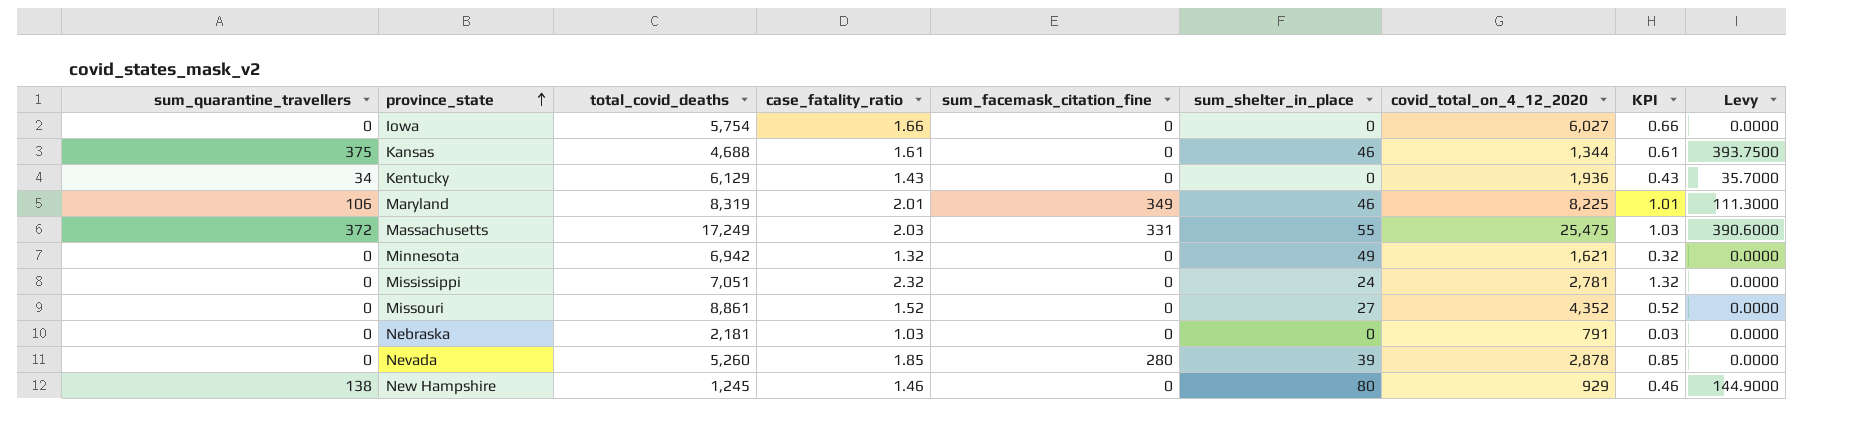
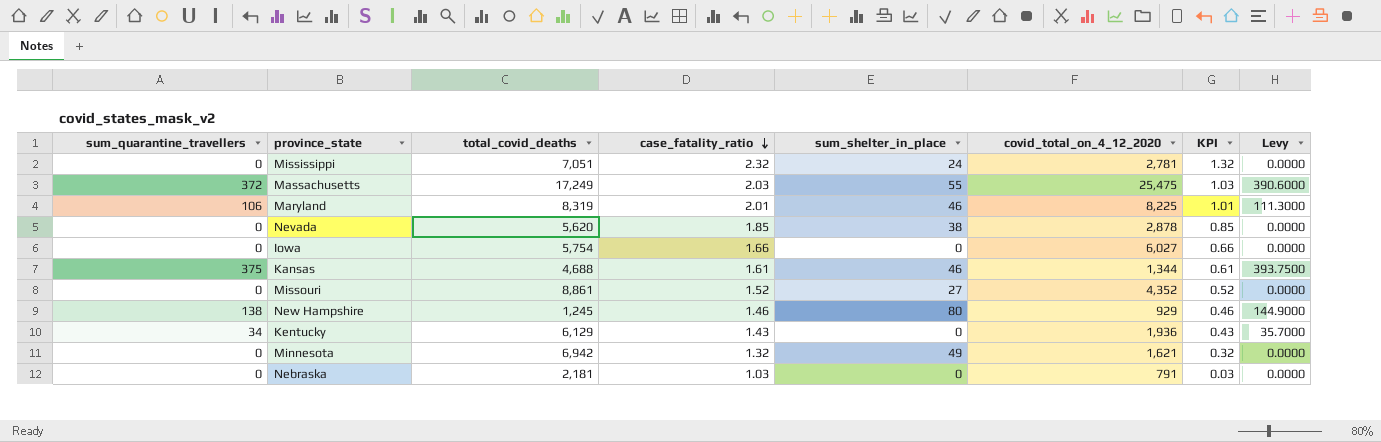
row order: province_state ascending -> case_fatality_ratio descending
column sum_facemask_citation_fine | position: 5 -> none
Nevada | total_covid_deaths: 5,260 -> 5,620
Nevada | sum_shelter_in_place: 39 -> 38

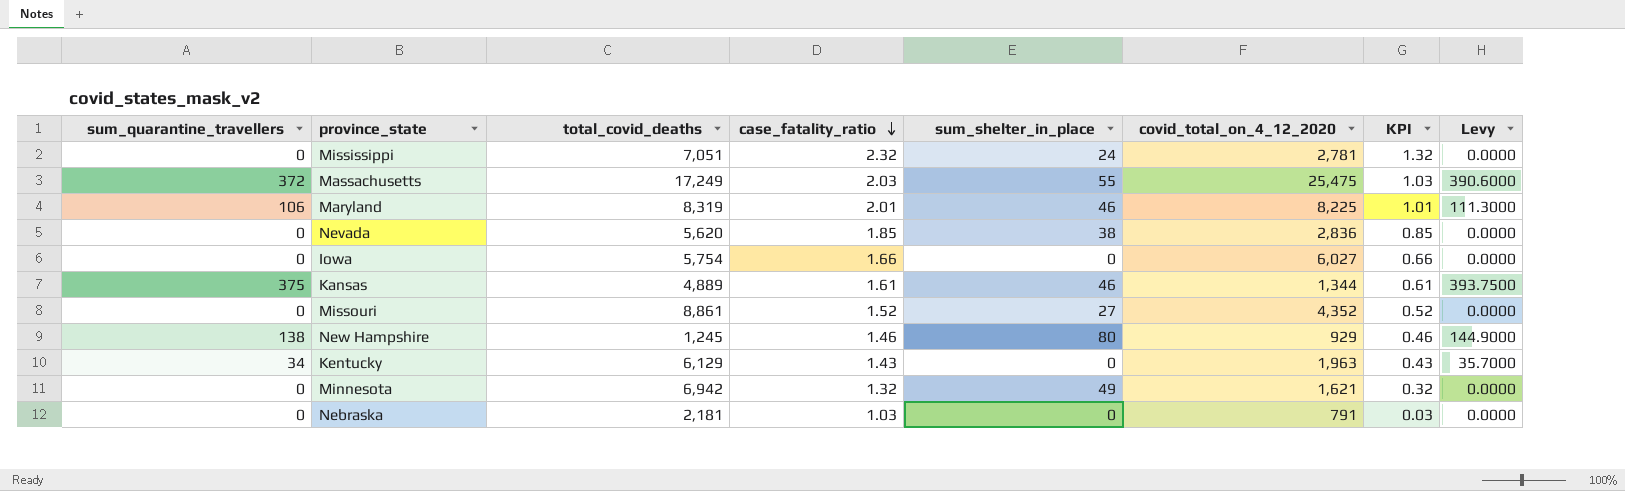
Nevada | covid_total_on_4_12_2020: 2,878 -> 2,836
Kansas | total_covid_deaths: 4,688 -> 4,889
Kentucky | covid_total_on_4_12_2020: 1,936 -> 1,963

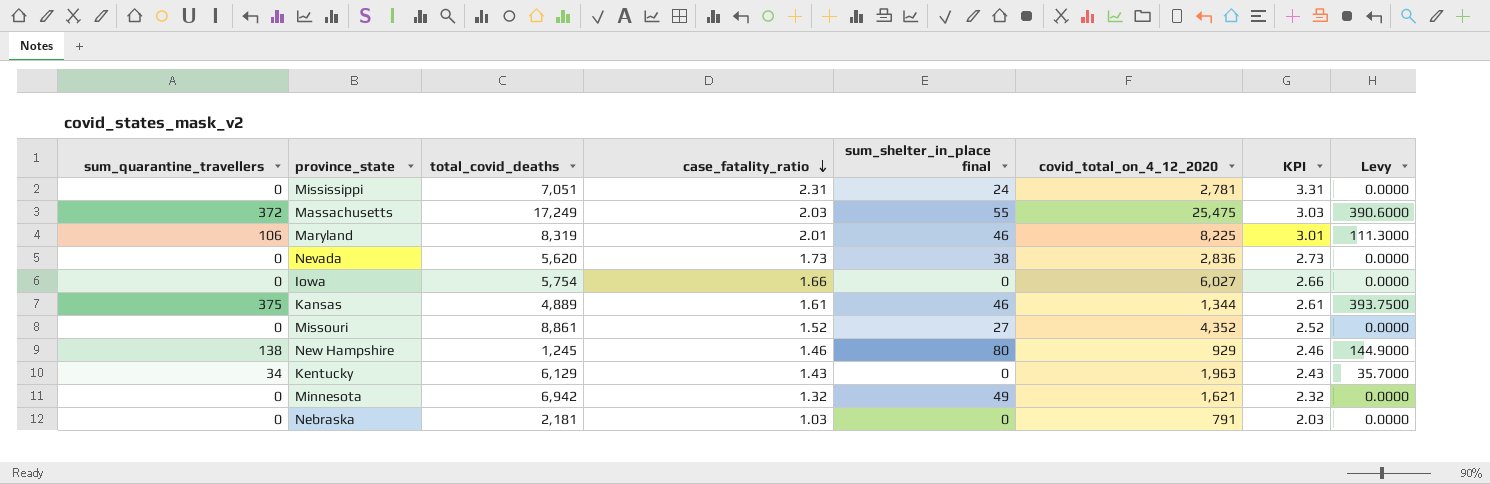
column name: sum_shelter_in_place -> sum_shelter_in_place final
column KPI | formula: [case_fatality_ratio] - 1 -> [case_fatality_ratio] + 1
Mississippi | case_fatality_ratio: 2.32 -> 2.31
Nevada | case_fatality_ratio: 1.85 -> 1.73

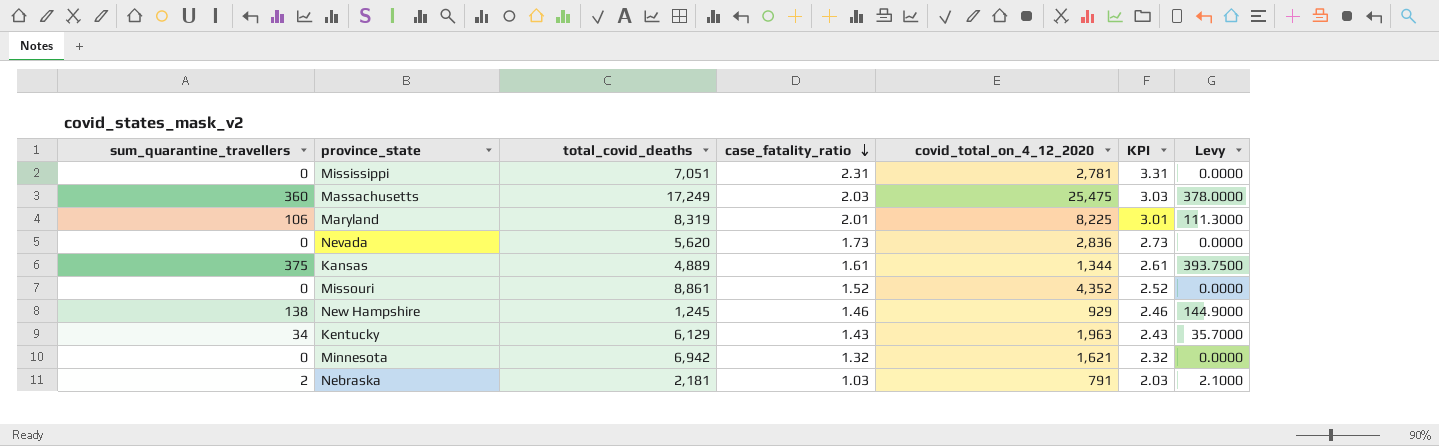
column sum_shelter_in_place final | position: 5 -> none
row Iowa: 0 | 5,754 | 1.66 | 0 | 6,027 | 2.66 | 0.0000 -> none
Massachusetts | sum_quarantine_travellers: 372 -> 360
Massachusetts | Levy: 390.6000 -> 378.0000
Nebraska | sum_quarantine_travellers: 0 -> 2
Nebraska | Levy: 0.0000 -> 2.1000

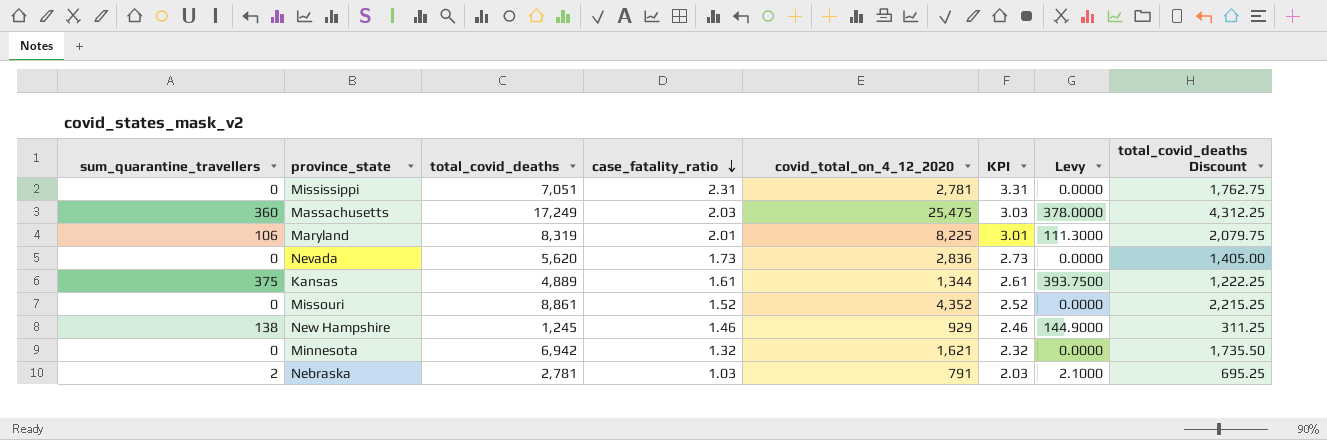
column total_covid_deaths Discount | formula: none -> [total_covid_deaths] * 0.25
row Kentucky: 34 | 6,129 | 1.43 | 1,963 | 2.43 | 35.7000 -> none
Nebraska | total_covid_deaths: 2,181 -> 2,781

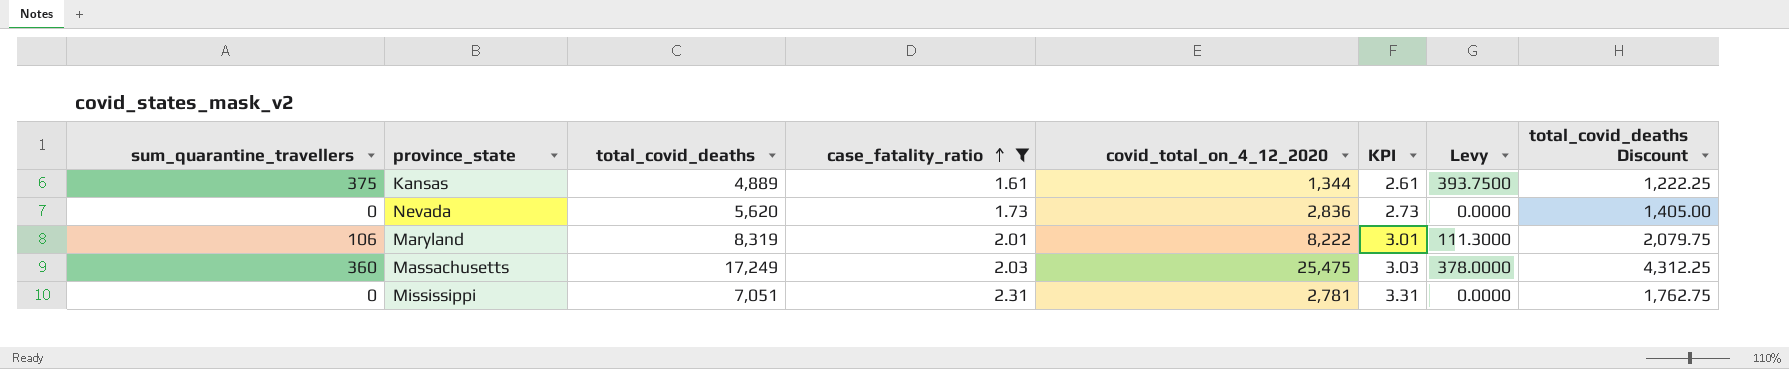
filter: none -> case_fatality_ratio >= 1.61
row order: case_fatality_ratio descending -> case_fatality_ratio ascending
Maryland | covid_total_on_4_12_2020: 8,225 -> 8,222

